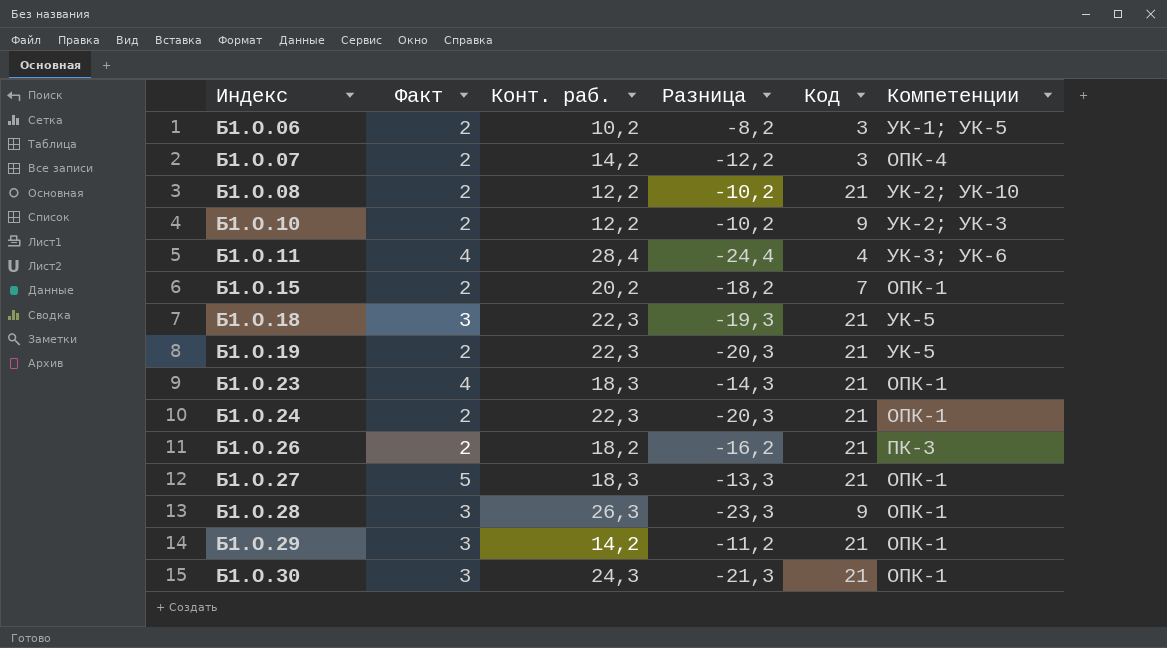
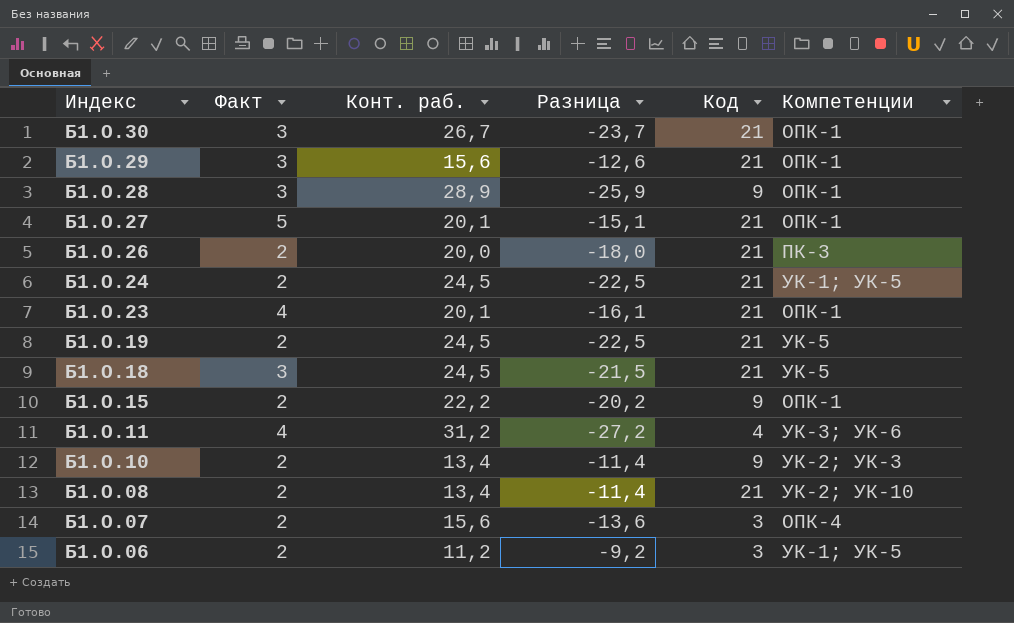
row order: Индекс ascending -> Индекс descending
Б1.О.30 | Конт. раб.: 24,3 -> 26,7
Б1.О.30 | Разница: -21,3 -> -23,7
Б1.О.29 | Конт. раб.: 14,2 -> 15,6
Б1.О.29 | Разница: -11,2 -> -12,6
Б1.О.28 | Конт. раб.: 26,3 -> 28,9
Б1.О.28 | Разница: -23,3 -> -25,9
Б1.О.27 | Конт. раб.: 18,3 -> 20,1
Б1.О.27 | Разница: -13,3 -> -15,1
Б1.О.26 | Конт. раб.: 18,2 -> 20,0
Б1.О.26 | Разница: -16,2 -> -18,0
Б1.О.24 | Конт. раб.: 22,3 -> 24,5
Б1.О.24 | Разница: -20,3 -> -22,5
Б1.О.24 | Компетенции: ОПК-1 -> УК-1; УК-5
Б1.О.23 | Конт. раб.: 18,3 -> 20,1
Б1.О.23 | Разница: -14,3 -> -16,1
Б1.О.19 | Конт. раб.: 22,3 -> 24,5
Б1.О.19 | Разница: -20,3 -> -22,5
Б1.О.18 | Конт. раб.: 22,3 -> 24,5
Б1.О.18 | Разница: -19,3 -> -21,5
Б1.О.15 | Конт. раб.: 20,2 -> 22,2
Б1.О.15 | Разница: -18,2 -> -20,2
Б1.О.15 | Код: 7 -> 9
Б1.О.11 | Конт. раб.: 28,4 -> 31,2
Б1.О.11 | Разница: -24,4 -> -27,2
Б1.О.10 | Конт. раб.: 12,2 -> 13,4
Б1.О.10 | Разница: -10,2 -> -11,4
Б1.О.08 | Конт. раб.: 12,2 -> 13,4
Б1.О.08 | Разница: -10,2 -> -11,4
Б1.О.07 | Конт. раб.: 14,2 -> 15,6
Б1.О.07 | Разница: -12,2 -> -13,6
Б1.О.06 | Конт. раб.: 10,2 -> 11,2
Б1.О.06 | Разница: -8,2 -> -9,2

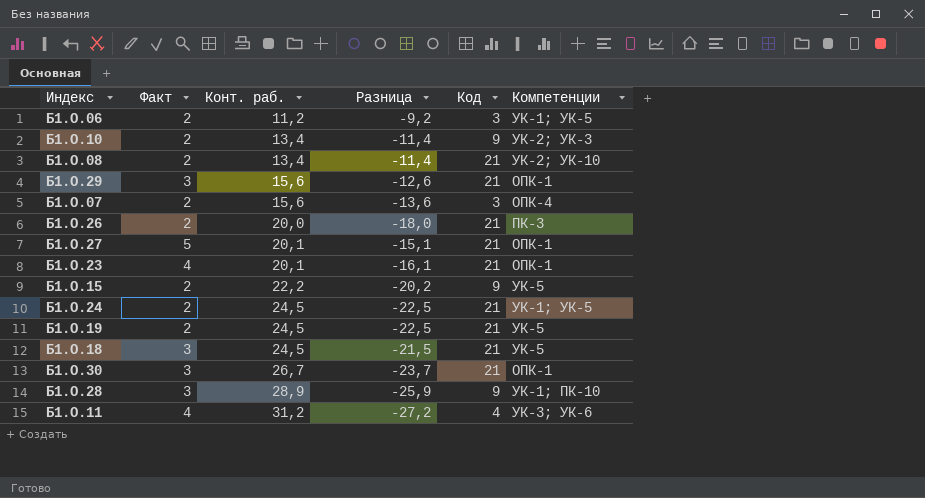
row order: Индекс descending -> Конт. раб. ascending
Б1.О.15 | Компетенции: ОПК-1 -> УК-5
Б1.О.28 | Компетенции: ОПК-1 -> УК-1; ПК-10

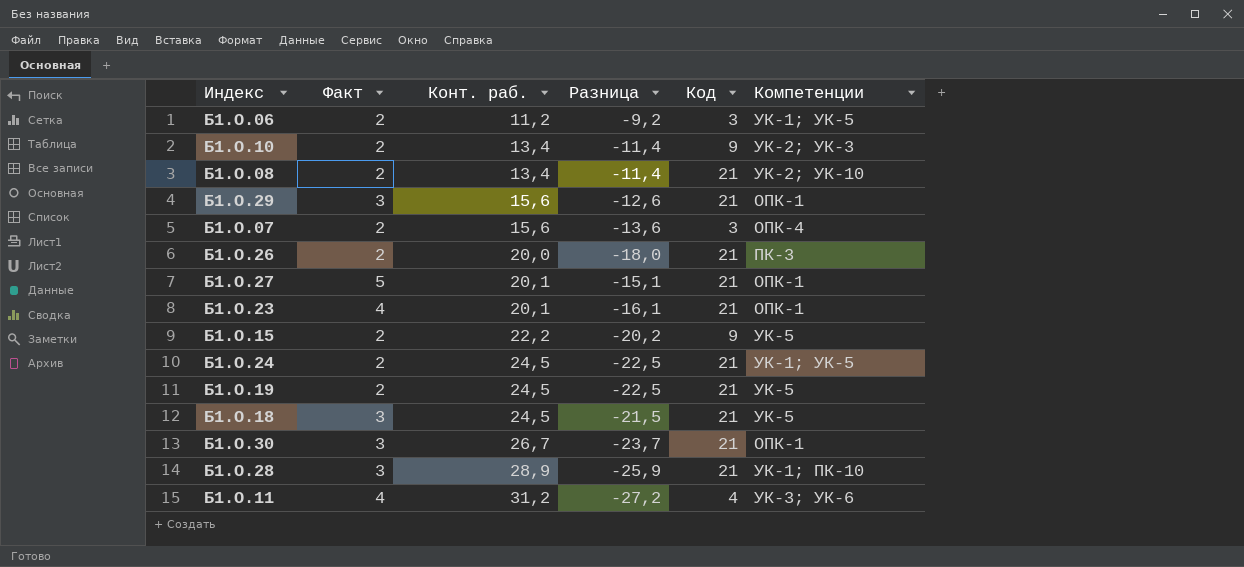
Б1.О.28 | Код: 9 -> 21

